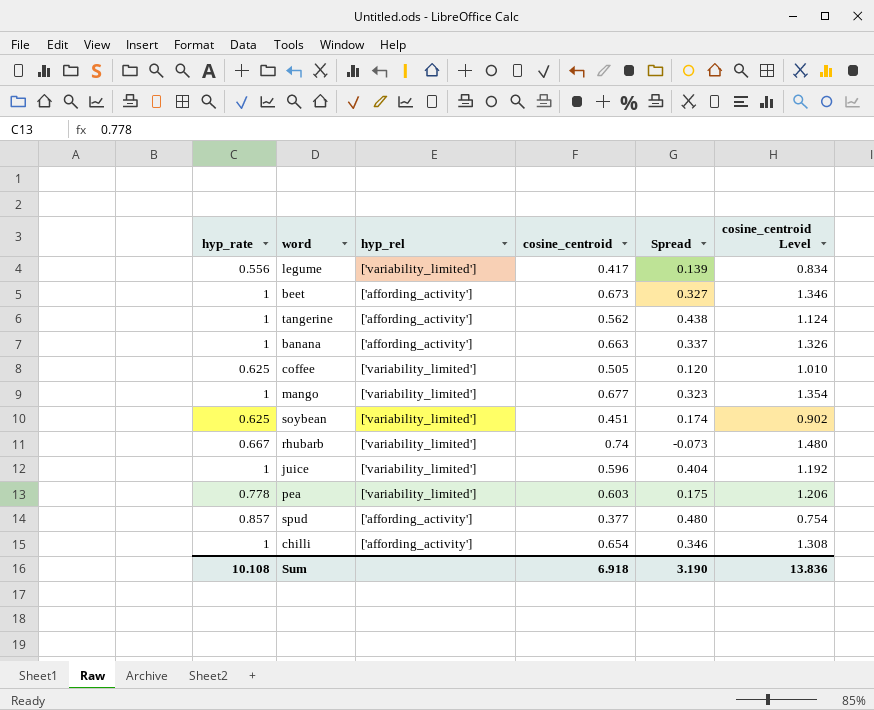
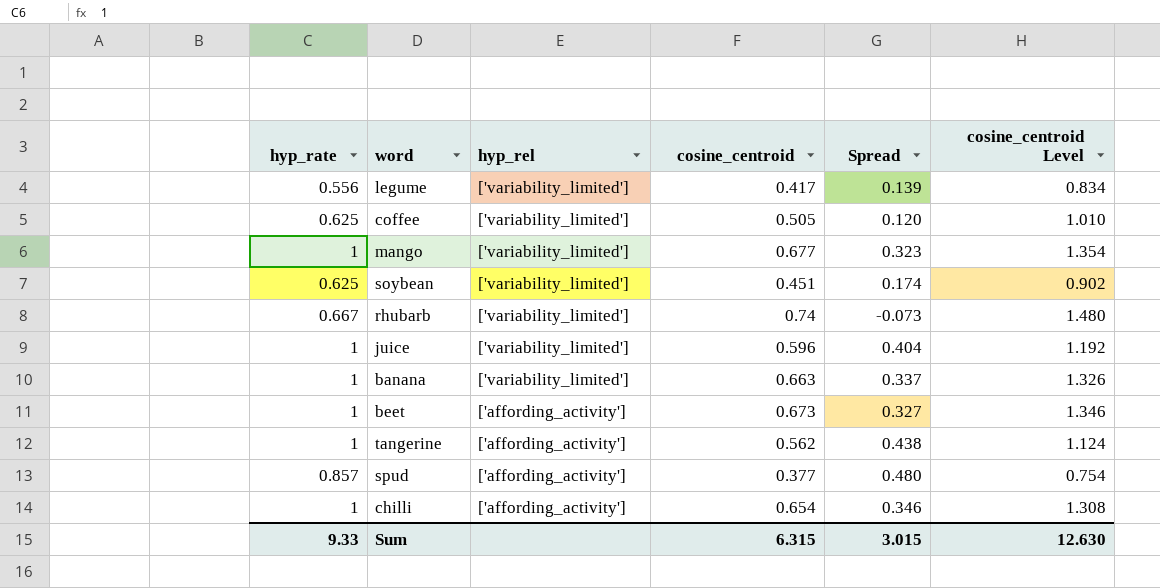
row order: none -> hyp_rel descending
row pea: 0.778 | ['variability_limited'] | 0.603 | 0.175 | 1.206 -> none
banana | hyp_rel: ['affording_activity'] -> ['variability_limited']
Sum | hyp_rate: 10.108 -> 9.33
Sum | cosine_centroid: 6.918 -> 6.315
Sum | Spread: 3.190 -> 3.015
Sum | cosine_centroid Level: 13.836 -> 12.630

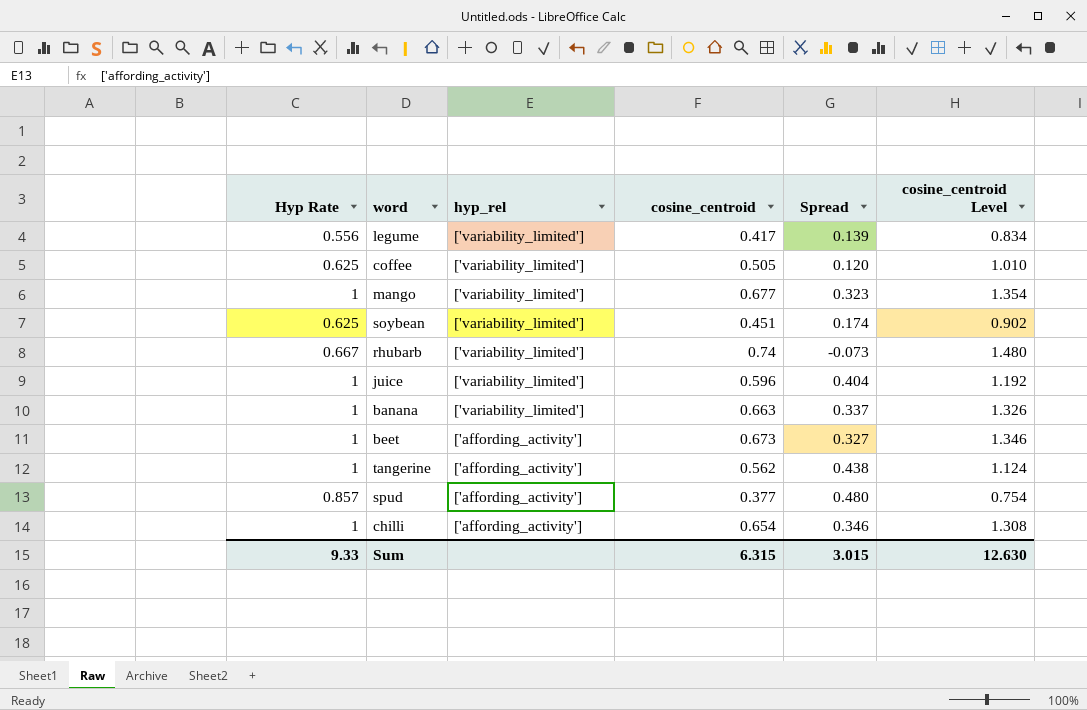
column name: hyp_rate -> Hyp Rate

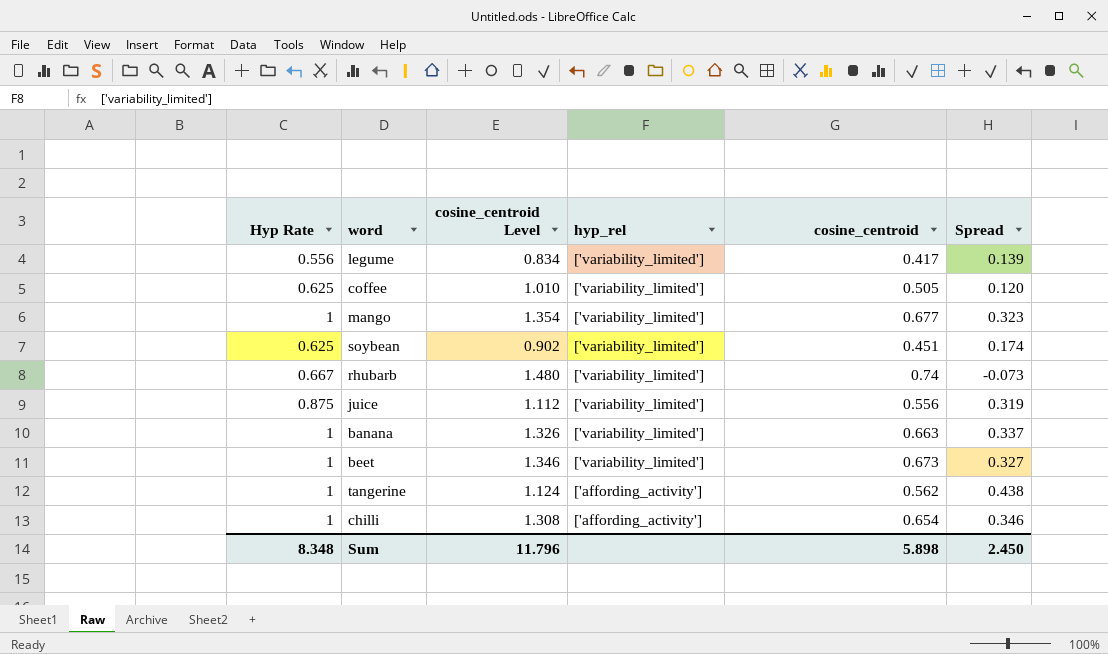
column cosine_centroid Level | position: 6 -> 3
row spud: 0.857 | ['affording_activity'] | 0.377 | 0.480 | 0.754 -> none
juice | Hyp Rate: 1 -> 0.875
juice | cosine_centroid Level: 1.192 -> 1.112
juice | cosine_centroid: 0.596 -> 0.556
juice | Spread: 0.404 -> 0.319
beet | hyp_rel: ['affording_activity'] -> ['variability_limited']
Sum | Hyp Rate: 9.33 -> 8.348
Sum | cosine_centroid Level: 12.630 -> 11.796
Sum | cosine_centroid: 6.315 -> 5.898
Sum | Spread: 3.015 -> 2.450

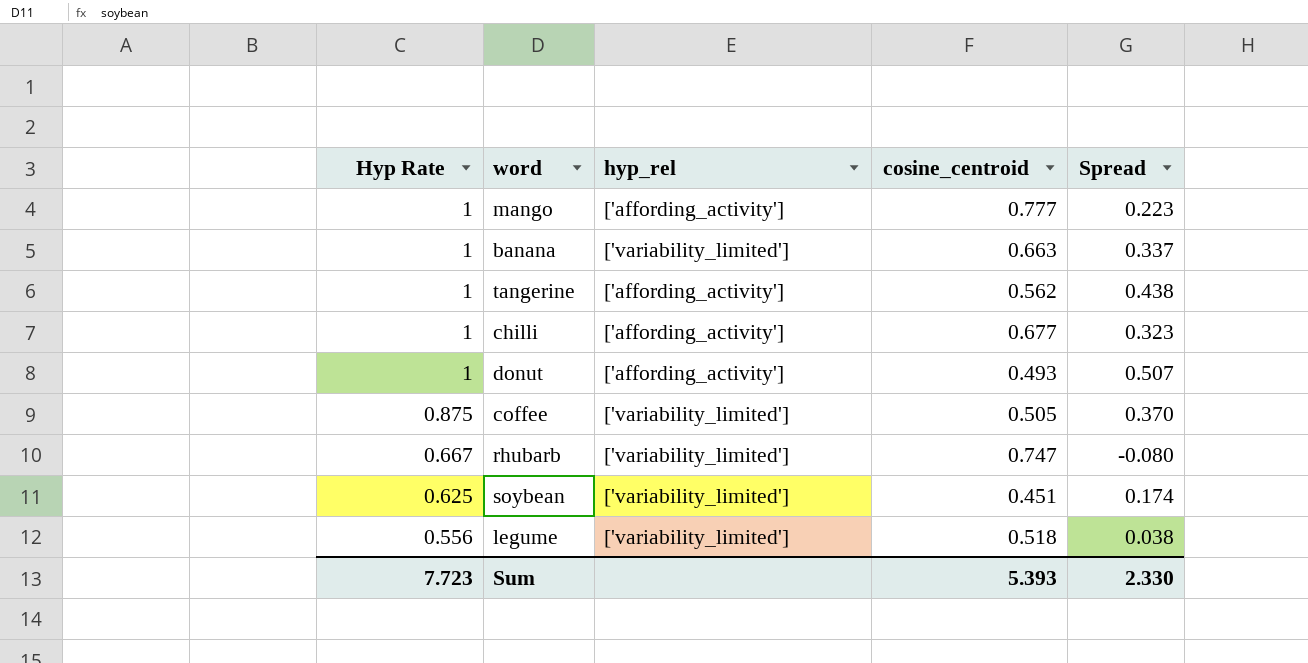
row order: hyp_rel descending -> Hyp Rate descending
column cosine_centroid Level | formula: [cosine_centroid] * 2 -> none
row juice: 0.875 | 1.112 | ['variability_limited'] | 0.556 | 0.319 -> none
row beet: 1 | 1.346 | ['variability_limited'] | 0.673 | 0.327 -> none
mango | hyp_rel: ['variability_limited'] -> ['affording_activity']
mango | cosine_centroid: 0.677 -> 0.777
mango | Spread: 0.323 -> 0.223
chilli | cosine_centroid: 0.654 -> 0.677
chilli | Spread: 0.346 -> 0.323
row donut: none -> 1 | ['affording_activity'] | 0.493 | 0.507
coffee | Hyp Rate: 0.625 -> 0.875
coffee | Spread: 0.120 -> 0.370
rhubarb | cosine_centroid: 0.74 -> 0.747
rhubarb | Spread: -0.073 -> -0.080
legume | cosine_centroid: 0.417 -> 0.518
legume | Spread: 0.139 -> 0.038
Sum | Hyp Rate: 8.348 -> 7.723
Sum | cosine_centroid: 5.898 -> 5.393
Sum | Spread: 2.450 -> 2.330

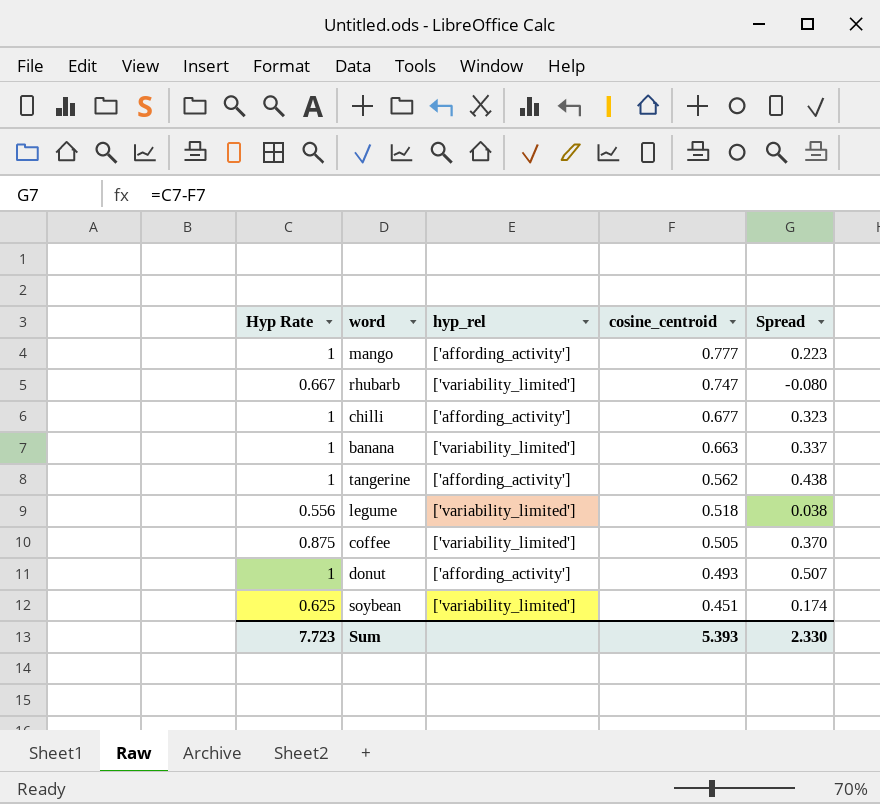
row order: Hyp Rate descending -> cosine_centroid descending

